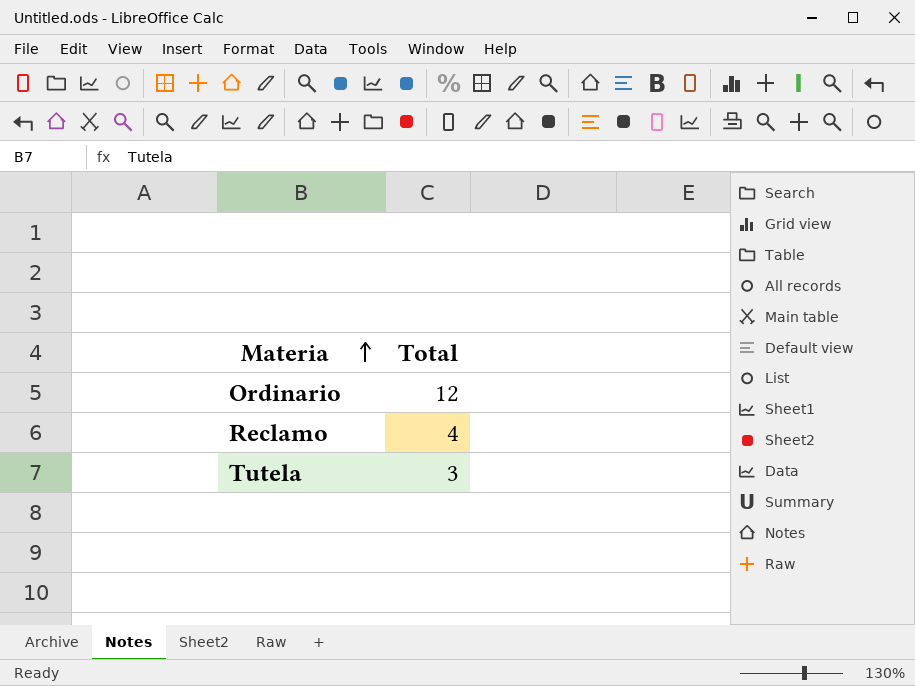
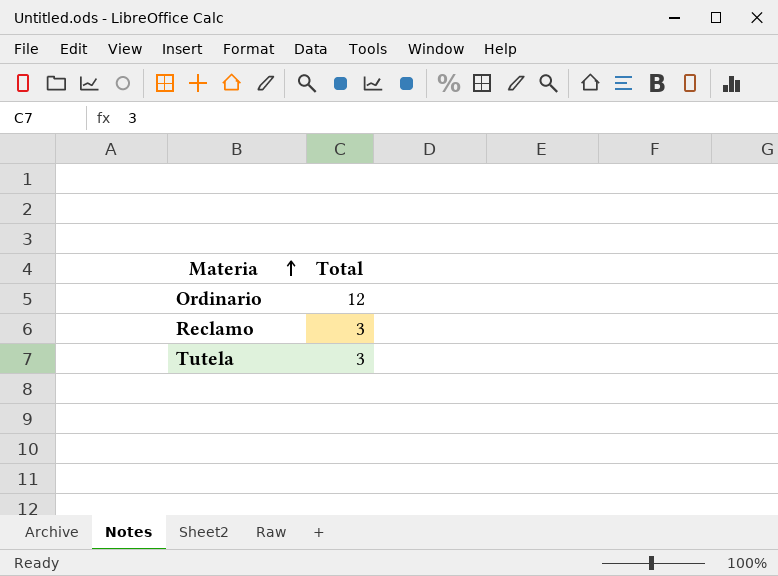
Reclamo | Total: 4 -> 3

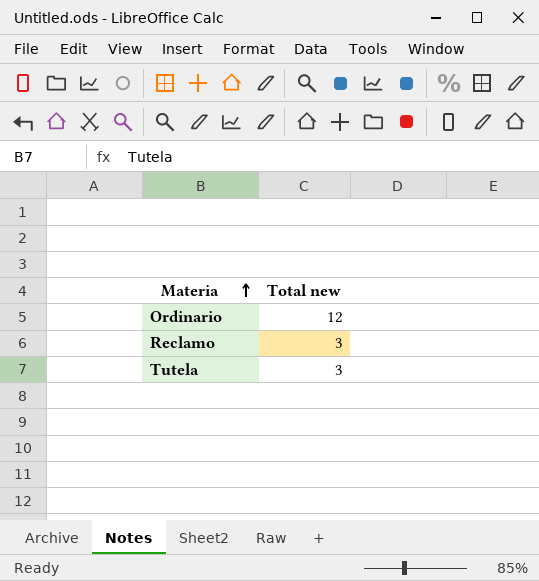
column name: Total -> Total new

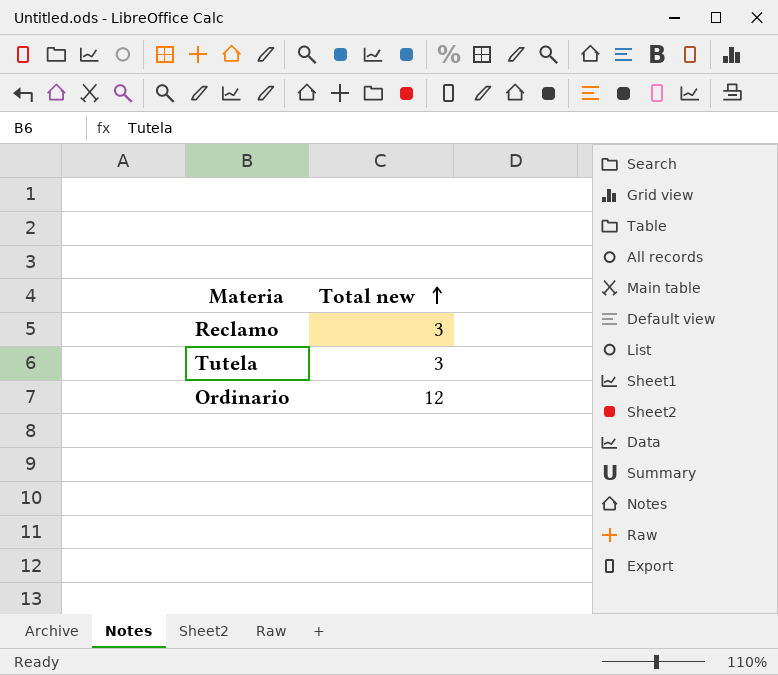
row order: Materia ascending -> Total new ascending

